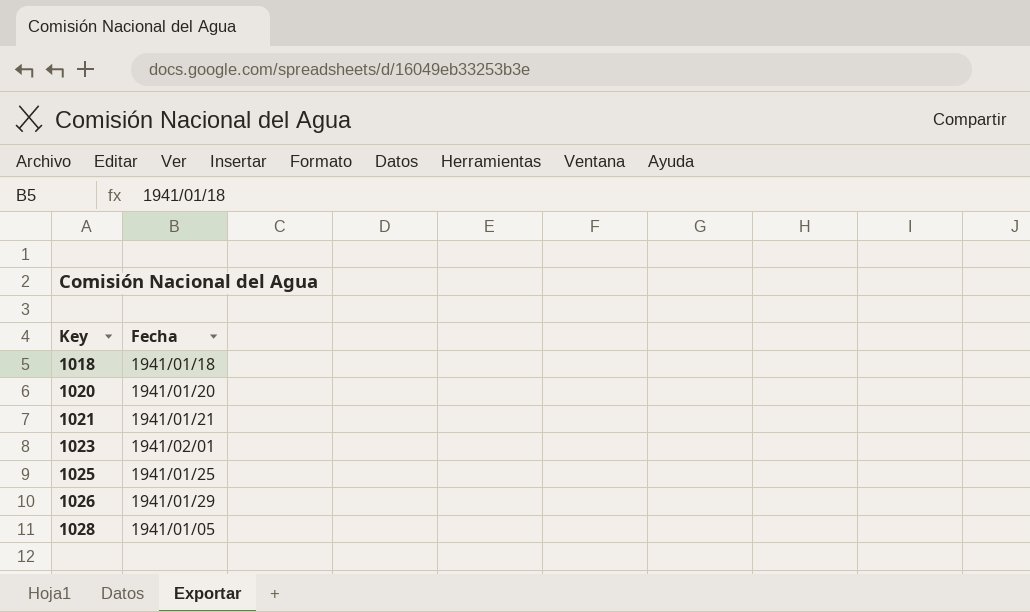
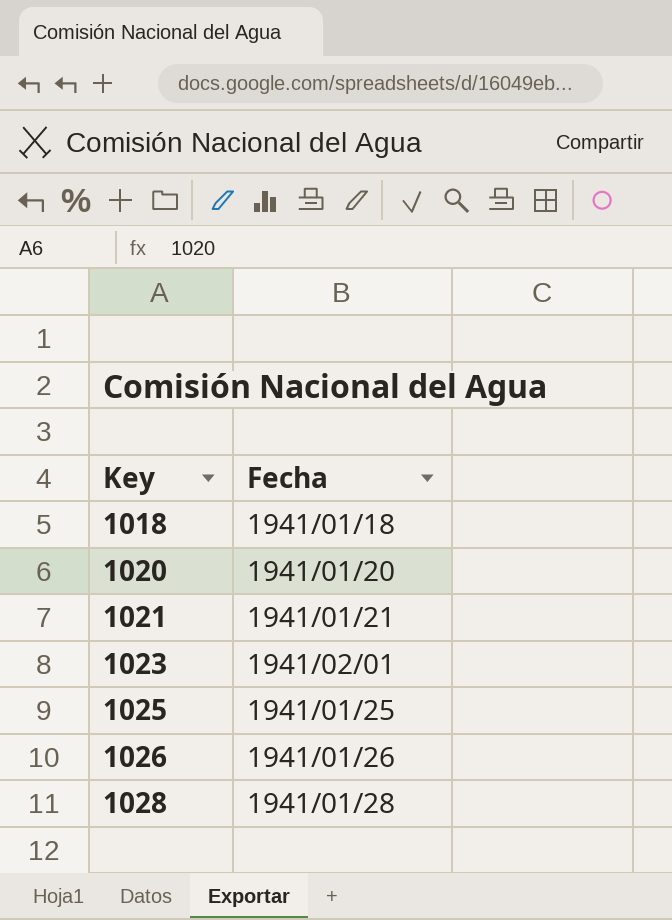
1026 | Fecha: 1941/01/29 -> 1941/01/26
1028 | Fecha: 1941/01/05 -> 1941/01/28

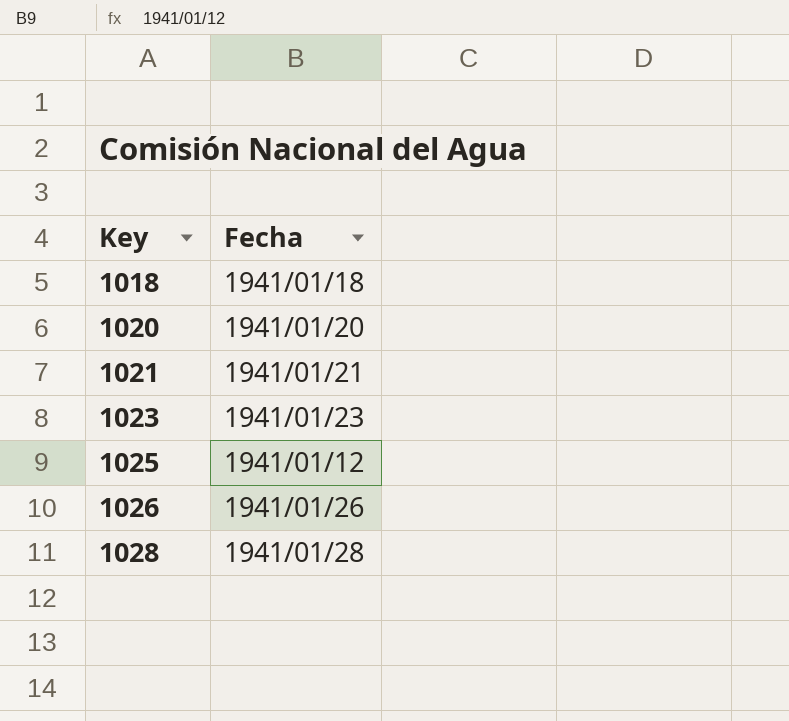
1023 | Fecha: 1941/02/01 -> 1941/01/23
1025 | Fecha: 1941/01/25 -> 1941/01/12

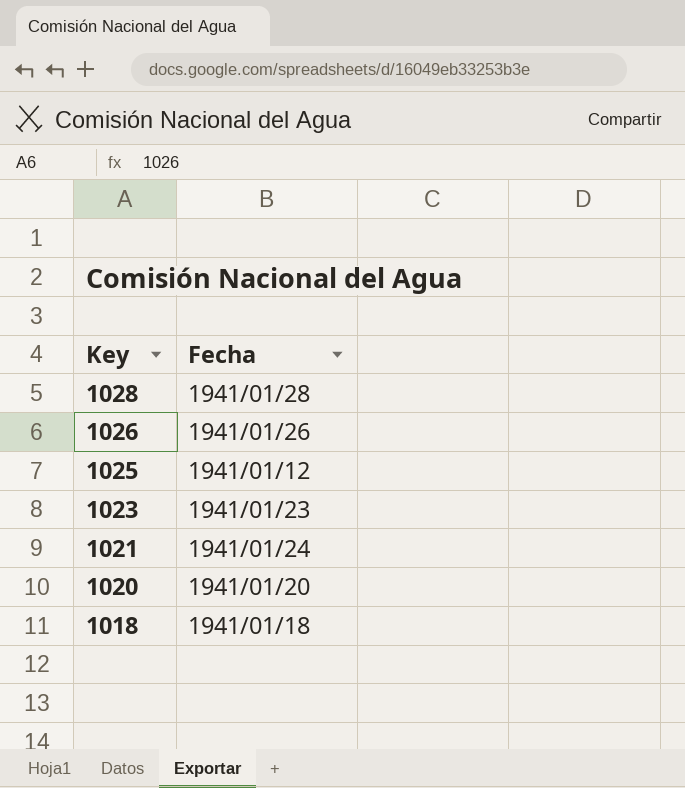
row order: Key ascending -> Key descending
1021 | Fecha: 1941/01/21 -> 1941/01/24

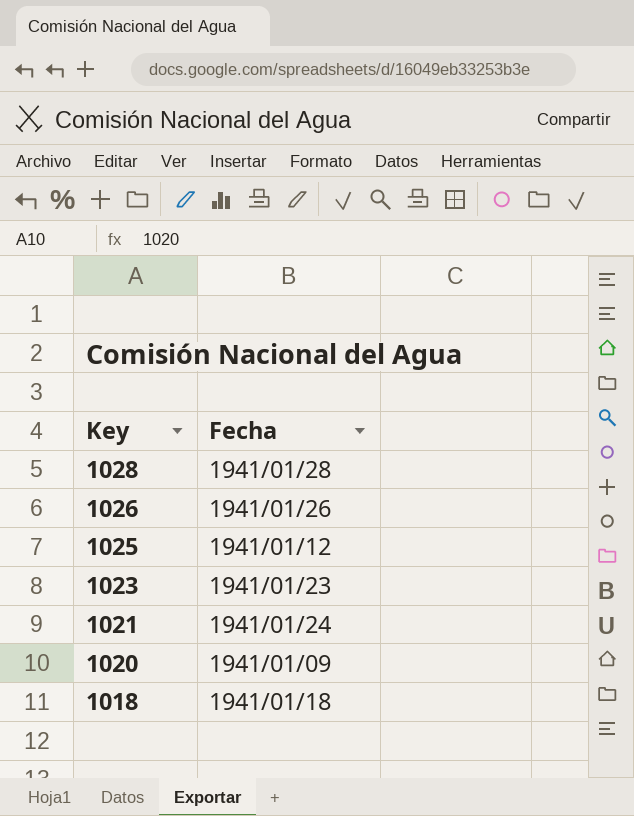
1020 | Fecha: 1941/01/20 -> 1941/01/09

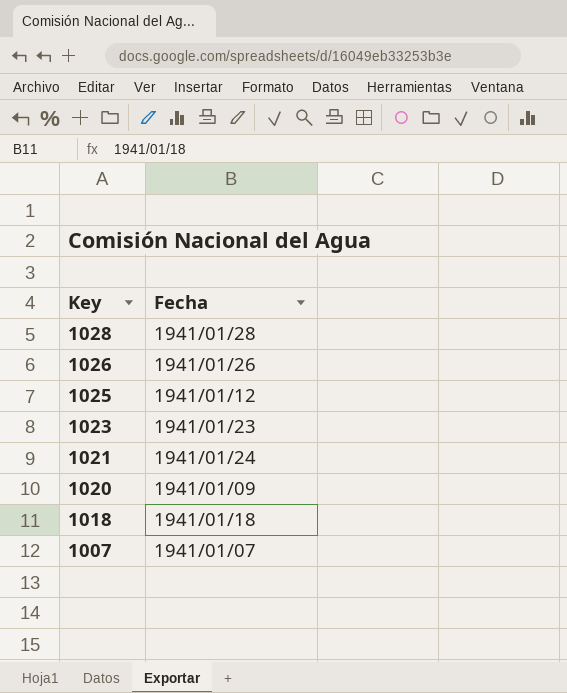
row 1007: none -> 1941/01/07

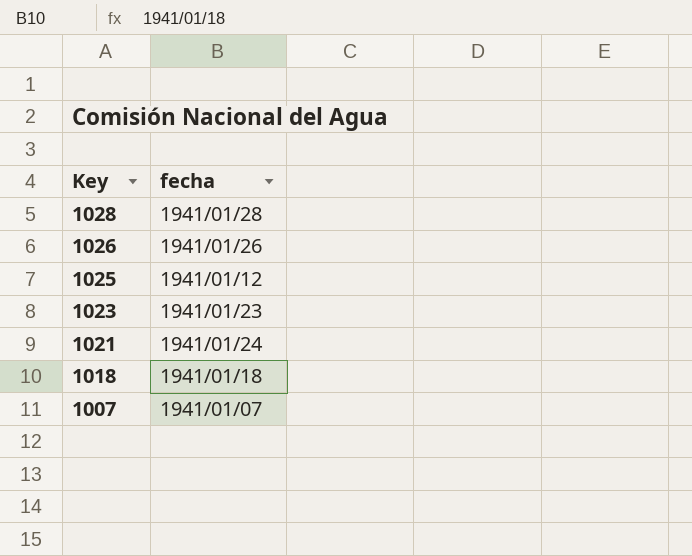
column name: Fecha -> fecha
row 1020: 1941/01/09 -> none

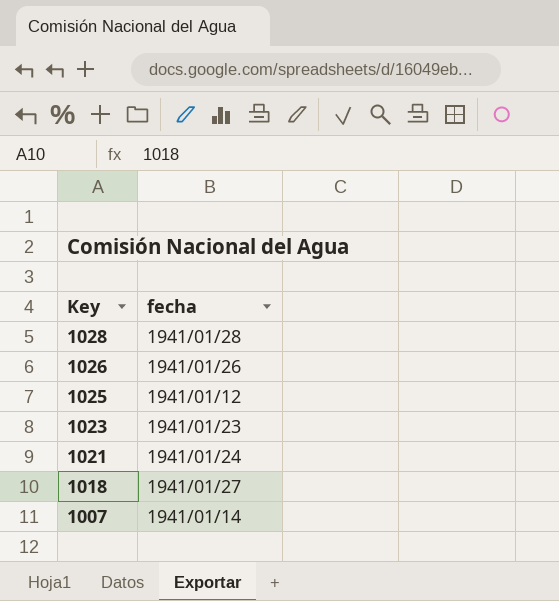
1018 | fecha: 1941/01/18 -> 1941/01/27
1007 | fecha: 1941/01/07 -> 1941/01/14

